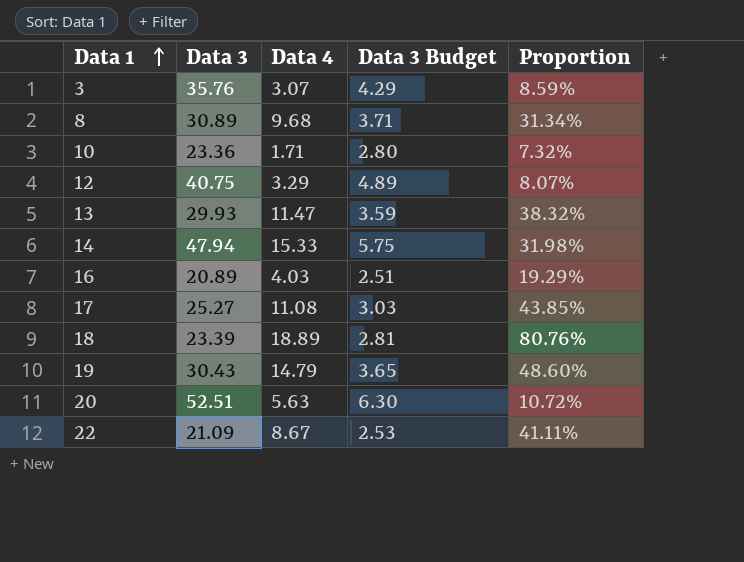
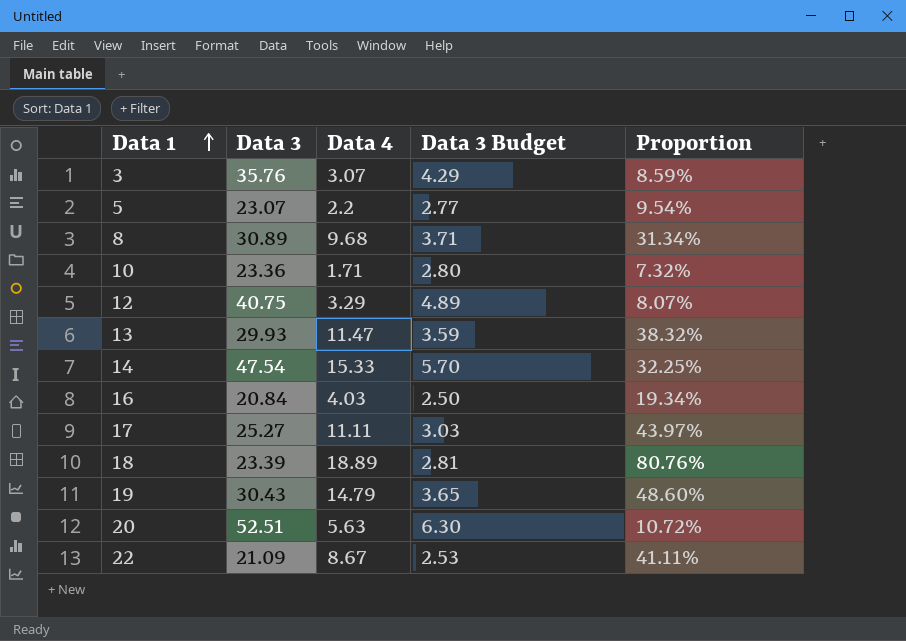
row 5: none -> 23.07 | 2.2 | 2.77 | 9.54%
14 | Data 3: 47.94 -> 47.54
14 | Data 3 Budget: 5.75 -> 5.70
14 | Proportion: 31.98% -> 32.25%
16 | Data 3: 20.89 -> 20.84
16 | Data 3 Budget: 2.51 -> 2.50
16 | Proportion: 19.29% -> 19.34%
17 | Data 4: 11.08 -> 11.11
17 | Proportion: 43.85% -> 43.97%

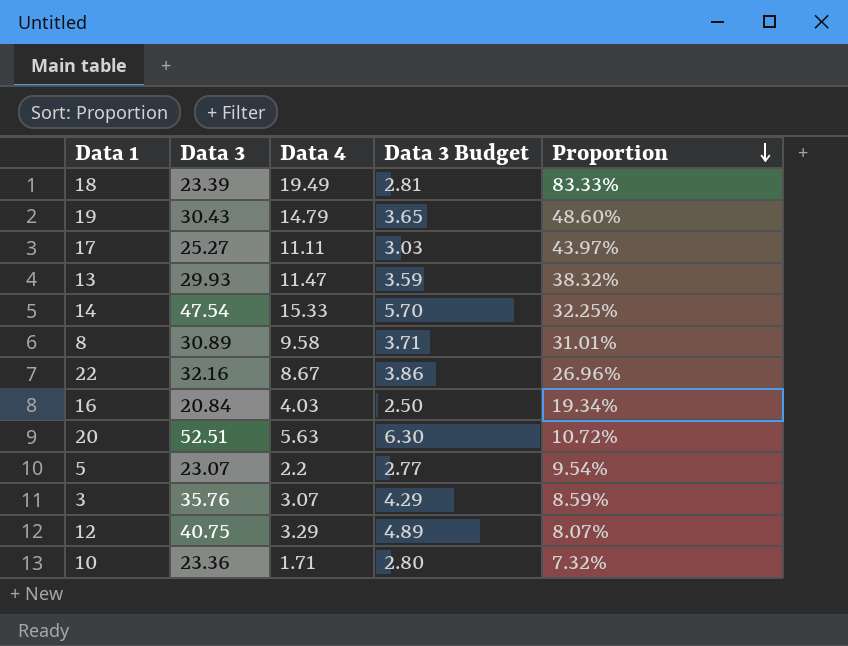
row order: Data 1 ascending -> Proportion descending
18 | Data 4: 18.89 -> 19.49
18 | Proportion: 80.76% -> 83.33%
8 | Data 4: 9.68 -> 9.58
8 | Proportion: 31.34% -> 31.01%
22 | Data 3: 21.09 -> 32.16
22 | Data 3 Budget: 2.53 -> 3.86
22 | Proportion: 41.11% -> 26.96%

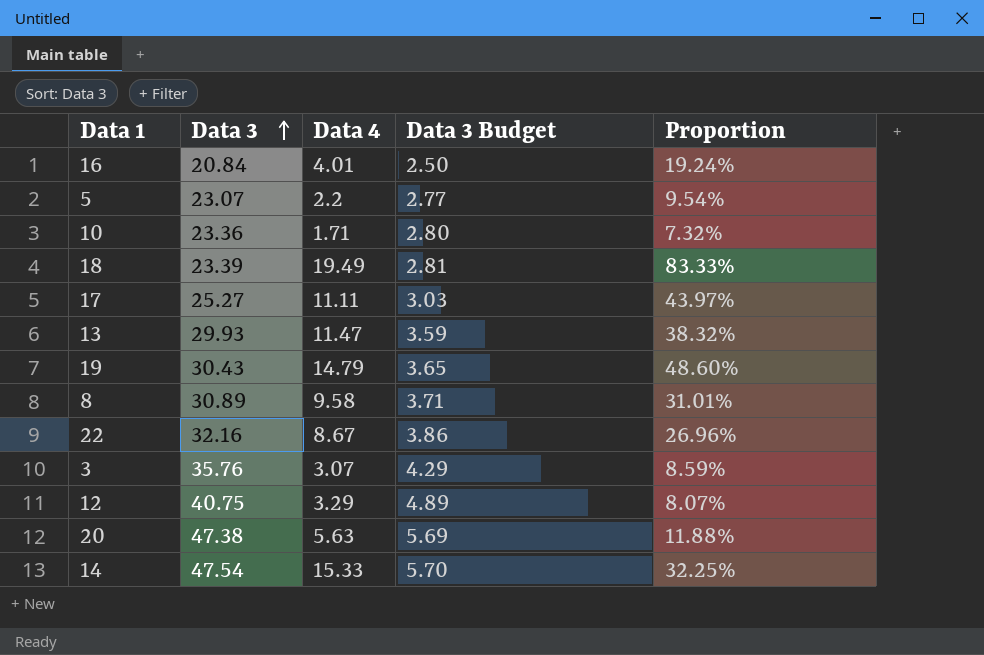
row order: Proportion descending -> Data 3 ascending
16 | Data 4: 4.03 -> 4.01
16 | Proportion: 19.34% -> 19.24%
20 | Data 3: 52.51 -> 47.38
20 | Data 3 Budget: 6.30 -> 5.69
20 | Proportion: 10.72% -> 11.88%

